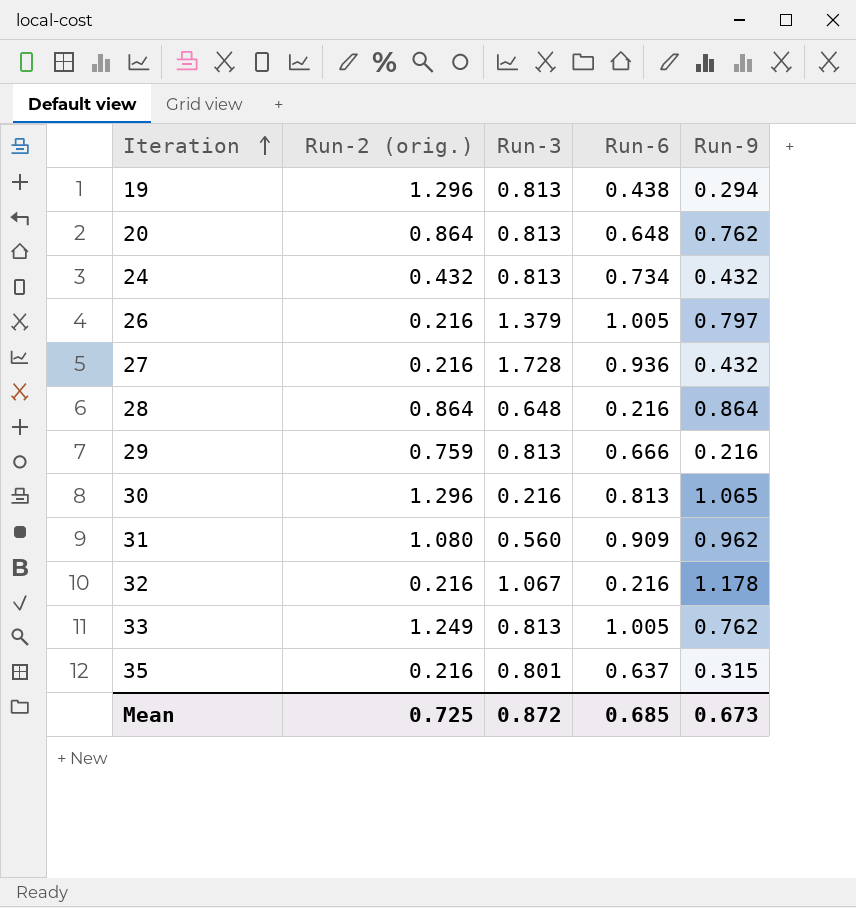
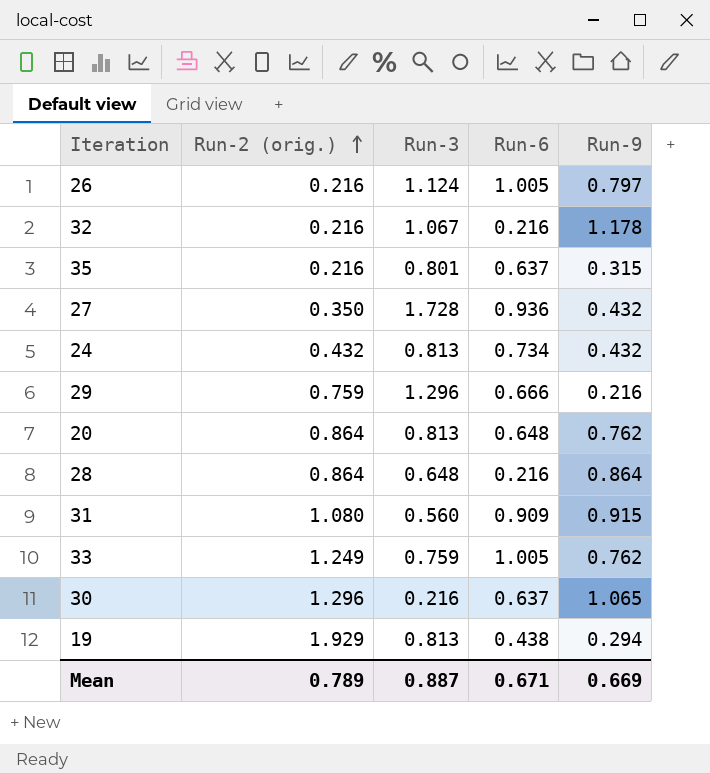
row order: Iteration ascending -> Run-2 (orig.) ascending
26 | Run-3: 1.379 -> 1.124
27 | Run-2 (orig.): 0.216 -> 0.350
29 | Run-3: 0.813 -> 1.296
31 | Run-9: 0.962 -> 0.915
33 | Run-3: 0.813 -> 0.759
30 | Run-6: 0.813 -> 0.637
19 | Run-2 (orig.): 1.296 -> 1.929
Mean | Run-2 (orig.): 0.725 -> 0.789
Mean | Run-3: 0.872 -> 0.887
Mean | Run-6: 0.685 -> 0.671
Mean | Run-9: 0.673 -> 0.669

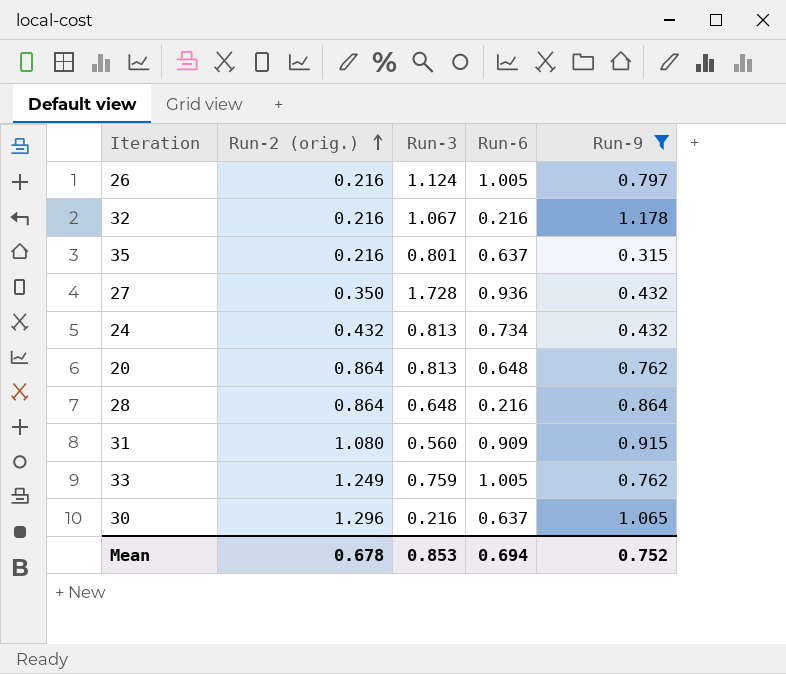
filter: none -> Run-9 >= 0.315
Mean | Run-2 (orig.): 0.789 -> 0.678
Mean | Run-3: 0.887 -> 0.853
Mean | Run-6: 0.671 -> 0.694
Mean | Run-9: 0.669 -> 0.752

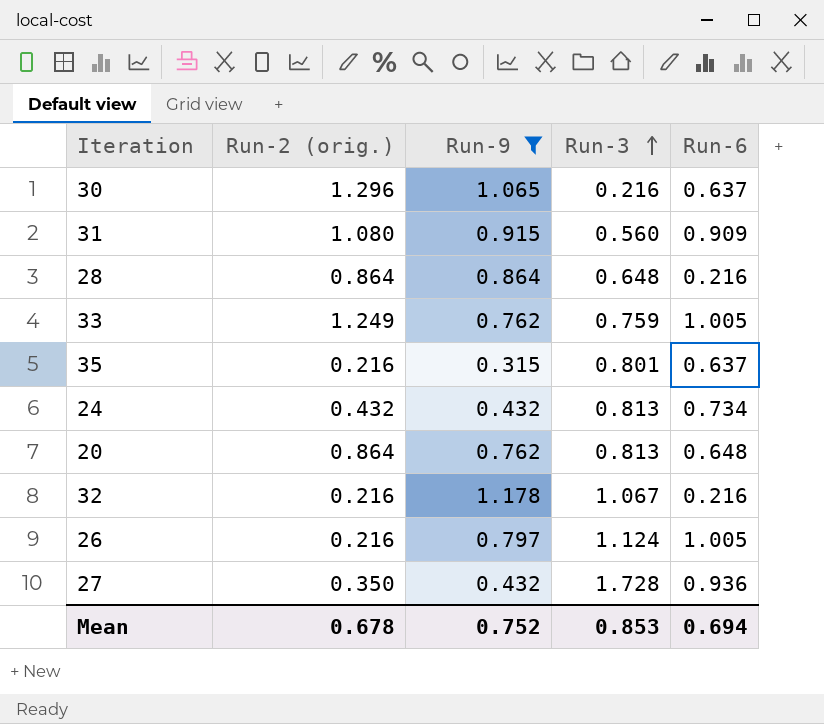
row order: Run-2 (orig.) ascending -> Run-3 ascending
column Run-9 | position: 5 -> 3

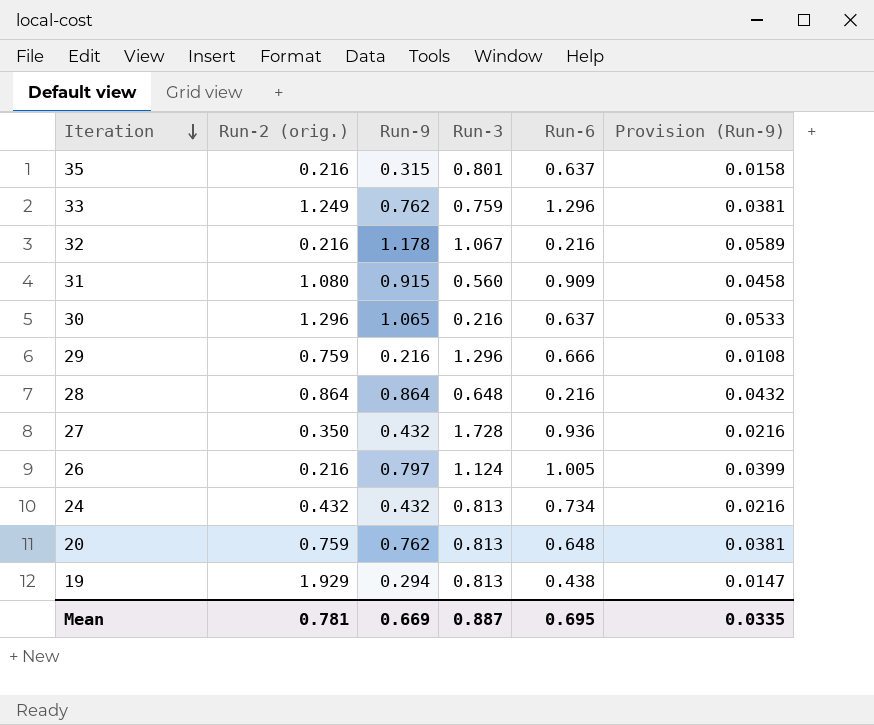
filter: Run-9 >= 0.315 -> none
row order: Run-3 ascending -> Iteration descending
column Provision (Run-9) | formula: none -> [Run-9] * 0.05
33 | Run-6: 1.005 -> 1.296
20 | Run-2 (orig.): 0.864 -> 0.759
Mean | Run-2 (orig.): 0.678 -> 0.781
Mean | Run-9: 0.752 -> 0.669
Mean | Run-3: 0.853 -> 0.887
Mean | Run-6: 0.694 -> 0.695

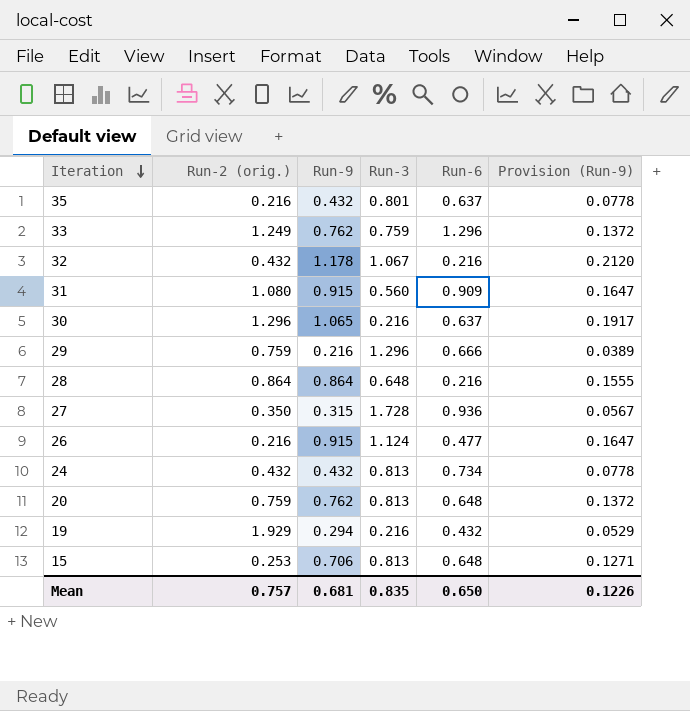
column Provision (Run-9) | formula: [Run-9] * 0.05 -> [Run-9] * 0.18
35 | Run-9: 0.315 -> 0.432
32 | Run-2 (orig.): 0.216 -> 0.432
27 | Run-9: 0.432 -> 0.315
26 | Run-9: 0.797 -> 0.915
26 | Run-6: 1.005 -> 0.477
19 | Run-3: 0.813 -> 0.216
19 | Run-6: 0.438 -> 0.432
row 15: none -> 0.253 | 0.706 | 0.813 | 0.648 | 0.1271
Mean | Run-2 (orig.): 0.781 -> 0.757
Mean | Run-9: 0.669 -> 0.681
Mean | Run-3: 0.887 -> 0.835
Mean | Run-6: 0.695 -> 0.650
Mean | Provision (Run-9): 0.0335 -> 0.1226

